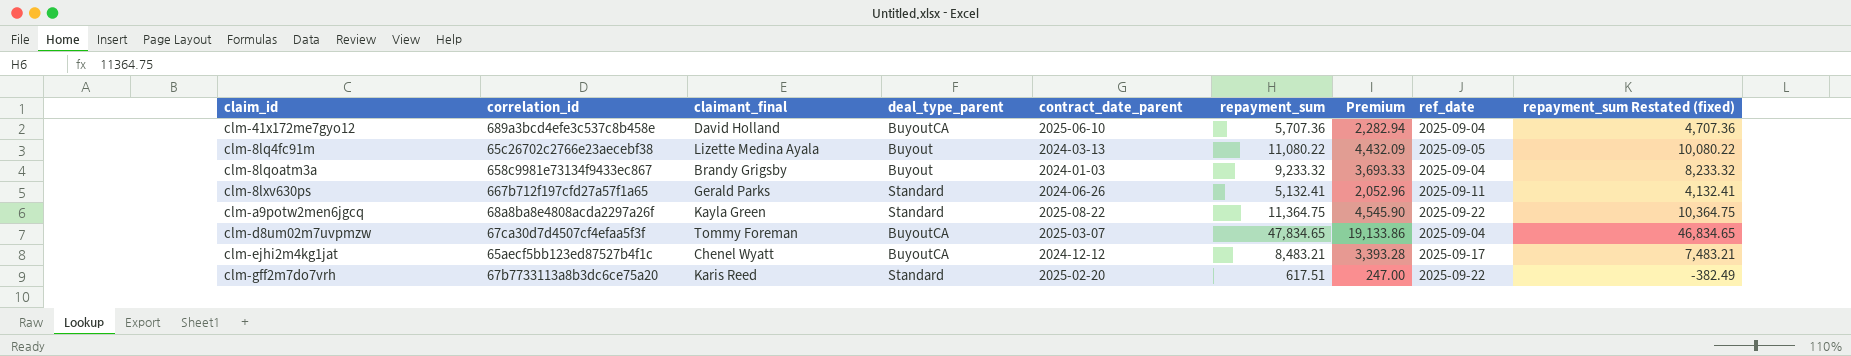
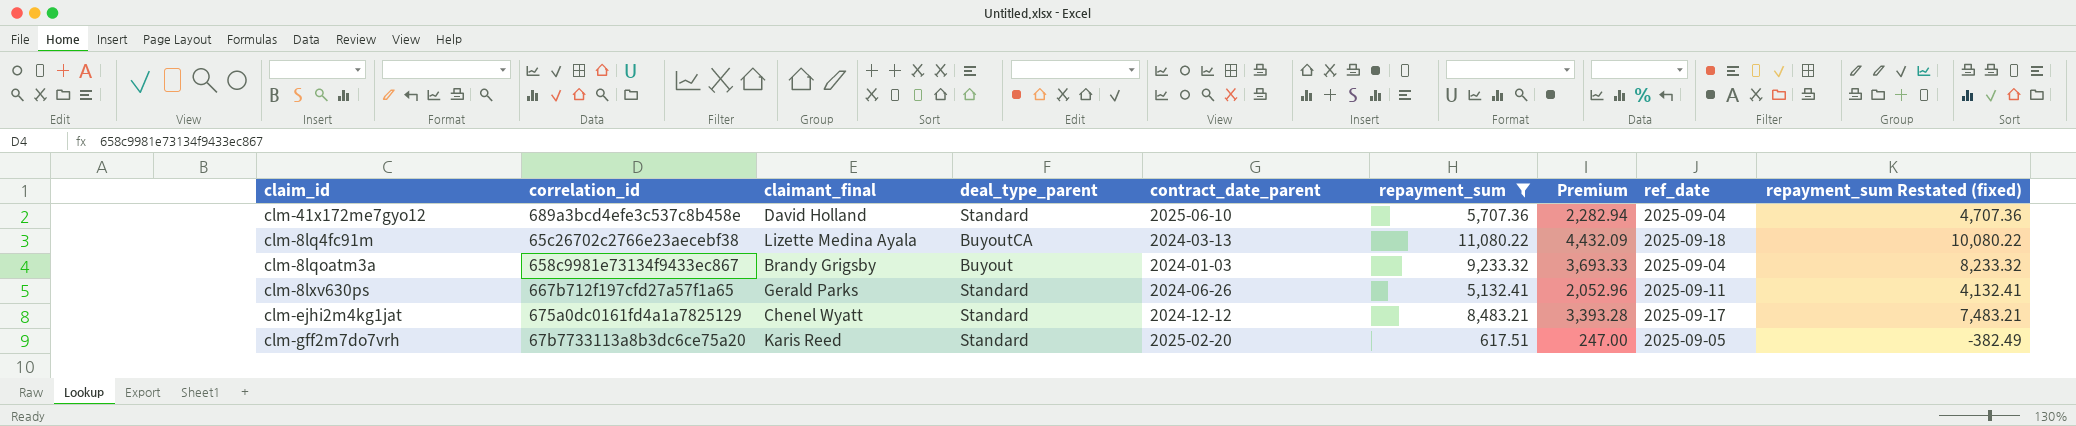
filter: none -> repayment_sum <= 11,080.22
clm-41x172me7gyo12 | deal_type_parent: BuyoutCA -> Standard
clm-8lq4fc91m | deal_type_parent: Buyout -> BuyoutCA
clm-8lq4fc91m | ref_date: 2025-09-05 -> 2025-09-18
clm-ejhi2m4kg1jat | correlation_id: 65aecf5bb123ed87527b4f1c -> 675a0dc0161fd4a1a7825129
clm-ejhi2m4kg1jat | deal_type_parent: BuyoutCA -> Standard
clm-gff2m7do7vrh | ref_date: 2025-09-22 -> 2025-09-05

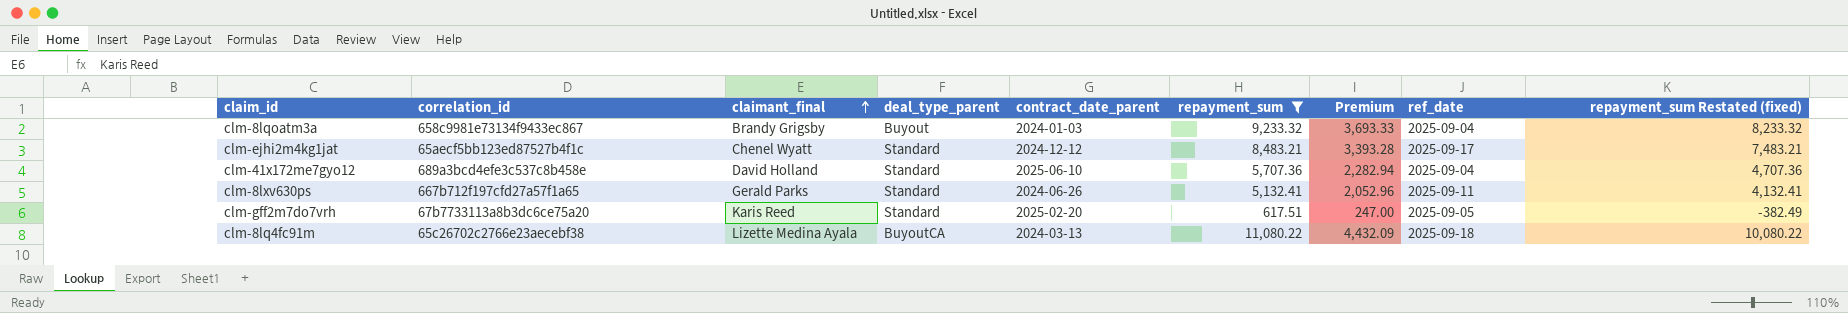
row order: none -> claimant_final ascending
clm-ejhi2m4kg1jat | correlation_id: 675a0dc0161fd4a1a7825129 -> 65aecf5bb123ed87527b4f1c

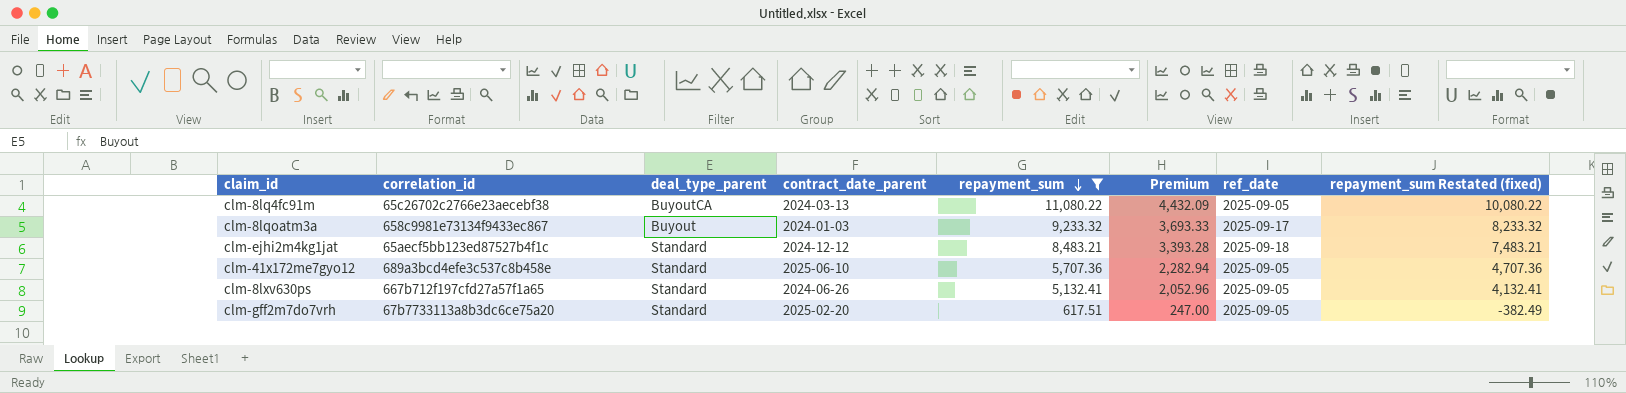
row order: claimant_final ascending -> repayment_sum descending
column claimant_final | position: 3 -> none
clm-8lq4fc91m | ref_date: 2025-09-18 -> 2025-09-05
clm-8lqoatm3a | ref_date: 2025-09-04 -> 2025-09-17
clm-ejhi2m4kg1jat | ref_date: 2025-09-17 -> 2025-09-18
clm-41x172me7gyo12 | ref_date: 2025-09-04 -> 2025-09-05
clm-8lxv630ps | ref_date: 2025-09-11 -> 2025-09-05

